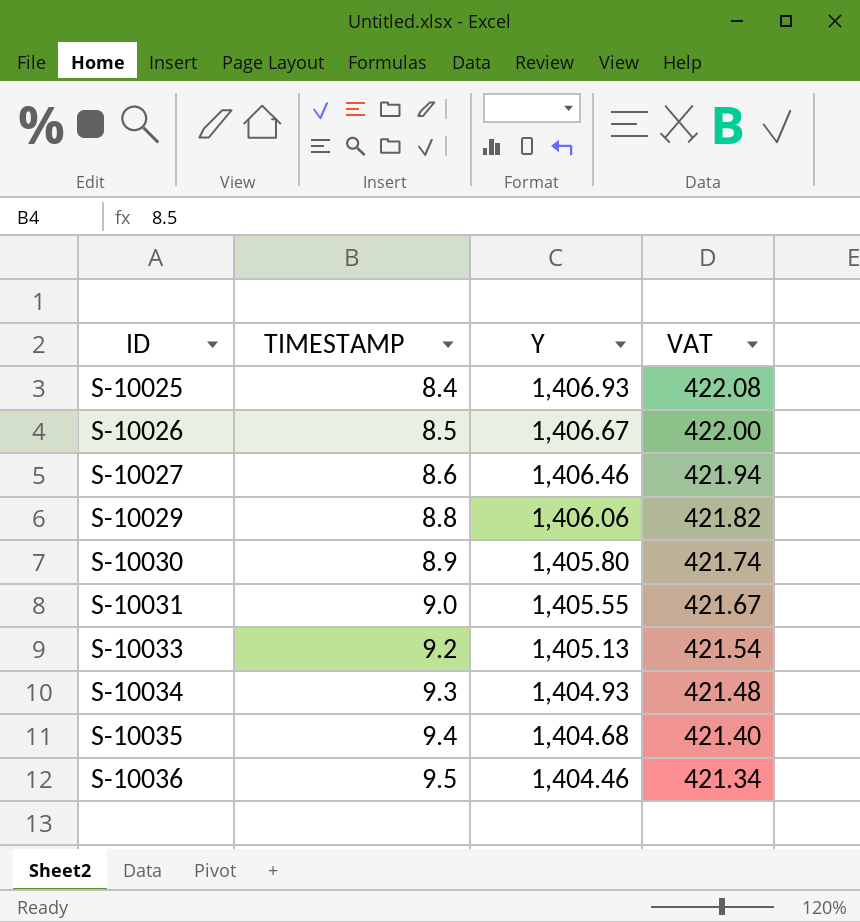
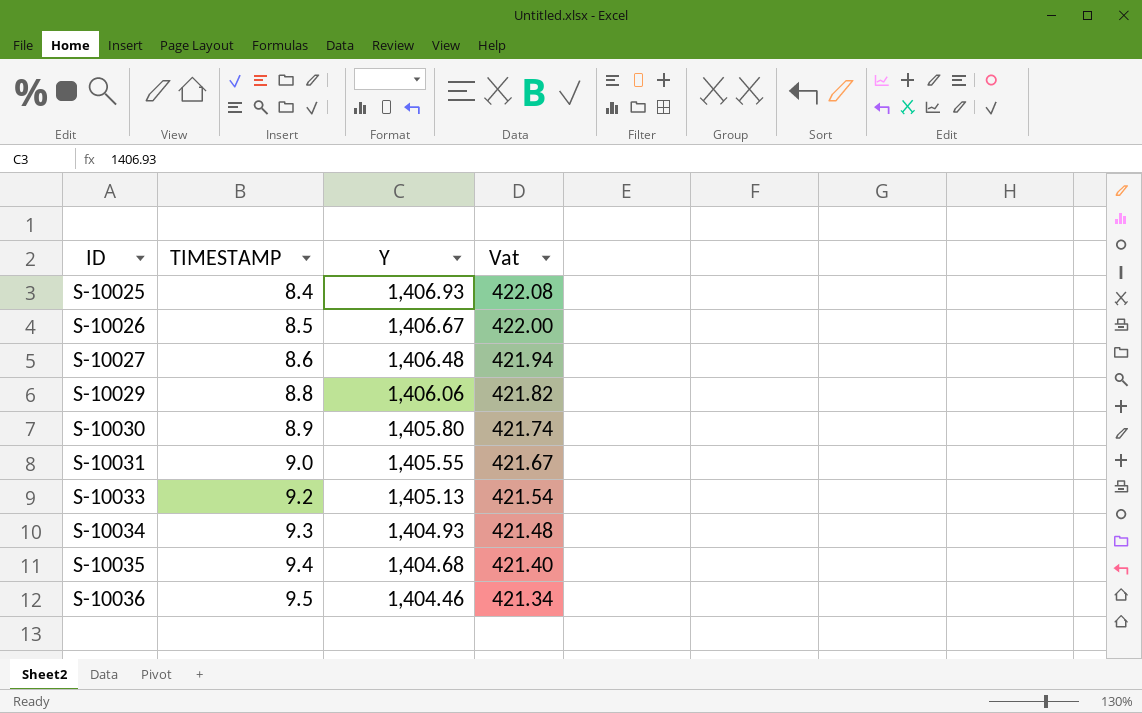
column name: VAT -> Vat
S-10027 | Y: 1,406.46 -> 1,406.48

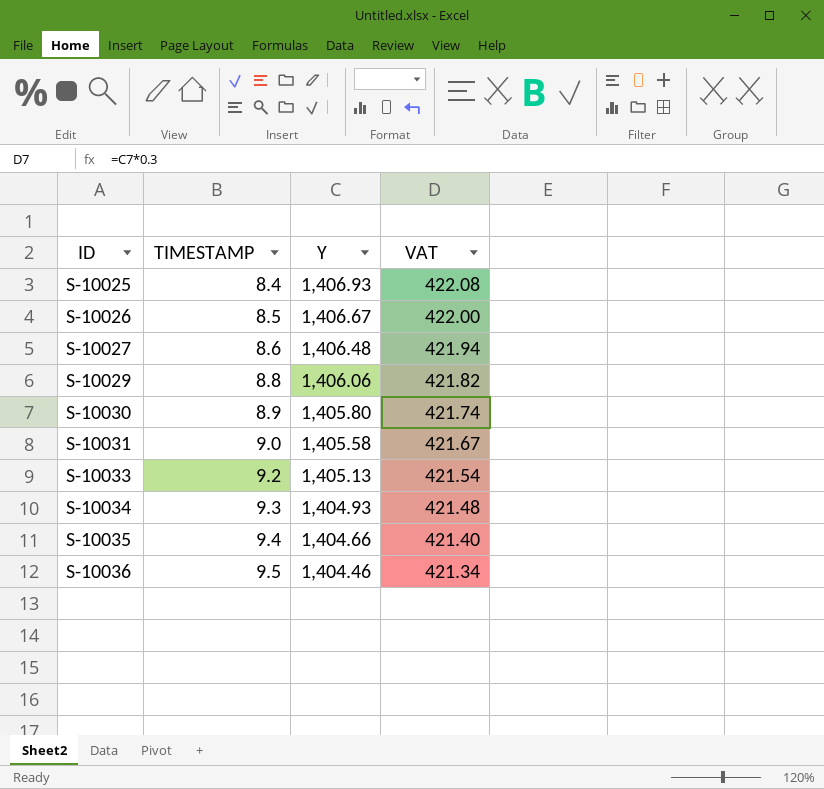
column name: Vat -> VAT
S-10031 | Y: 1,405.55 -> 1,405.58
S-10035 | Y: 1,404.68 -> 1,404.66

